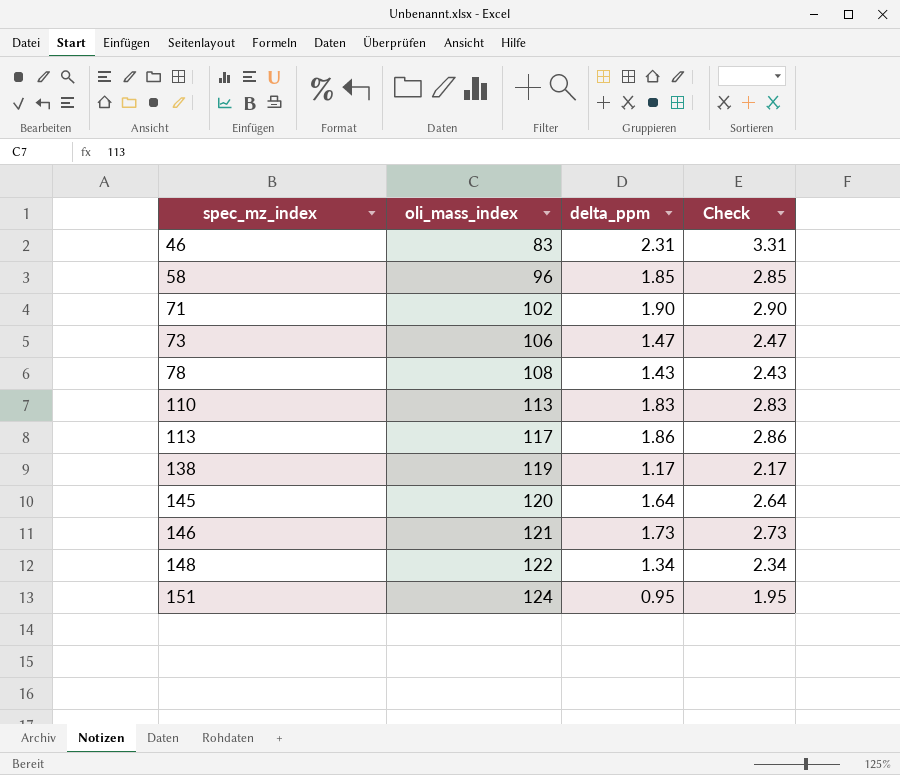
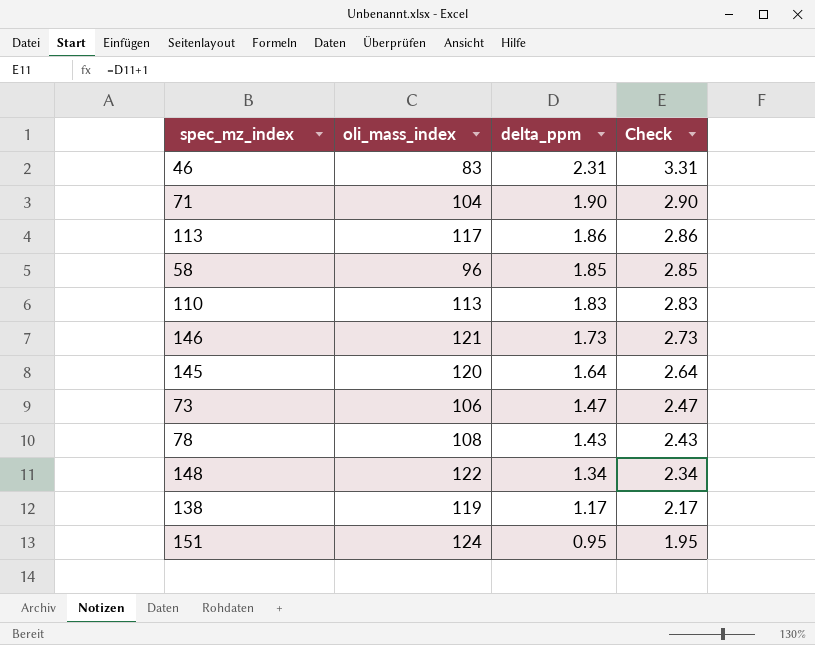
row order: spec_mz_index ascending -> delta_ppm descending
71 | oli_mass_index: 102 -> 104

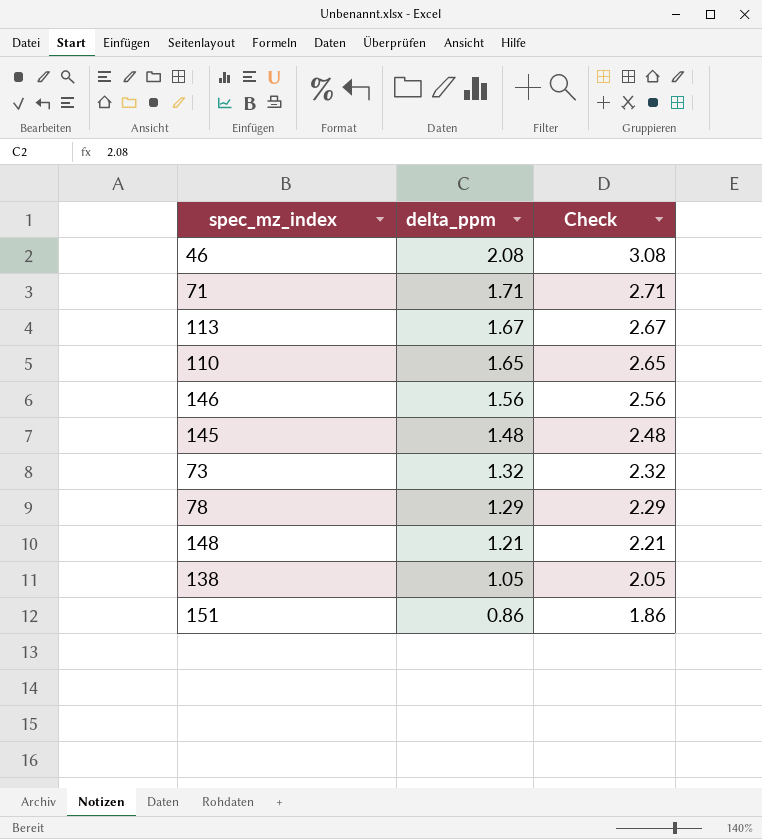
column oli_mass_index | position: 2 -> none
row 58: 96 | 1.85 | 2.85 -> none
46 | delta_ppm: 2.31 -> 2.08
46 | Check: 3.31 -> 3.08
71 | delta_ppm: 1.90 -> 1.71
71 | Check: 2.90 -> 2.71
113 | delta_ppm: 1.86 -> 1.67
113 | Check: 2.86 -> 2.67
110 | delta_ppm: 1.83 -> 1.65
110 | Check: 2.83 -> 2.65
146 | delta_ppm: 1.73 -> 1.56
146 | Check: 2.73 -> 2.56
145 | delta_ppm: 1.64 -> 1.48
145 | Check: 2.64 -> 2.48
73 | delta_ppm: 1.47 -> 1.32
73 | Check: 2.47 -> 2.32
78 | delta_ppm: 1.43 -> 1.29
78 | Check: 2.43 -> 2.29
148 | delta_ppm: 1.34 -> 1.21
148 | Check: 2.34 -> 2.21
138 | delta_ppm: 1.17 -> 1.05
138 | Check: 2.17 -> 2.05
151 | delta_ppm: 0.95 -> 0.86
151 | Check: 1.95 -> 1.86

